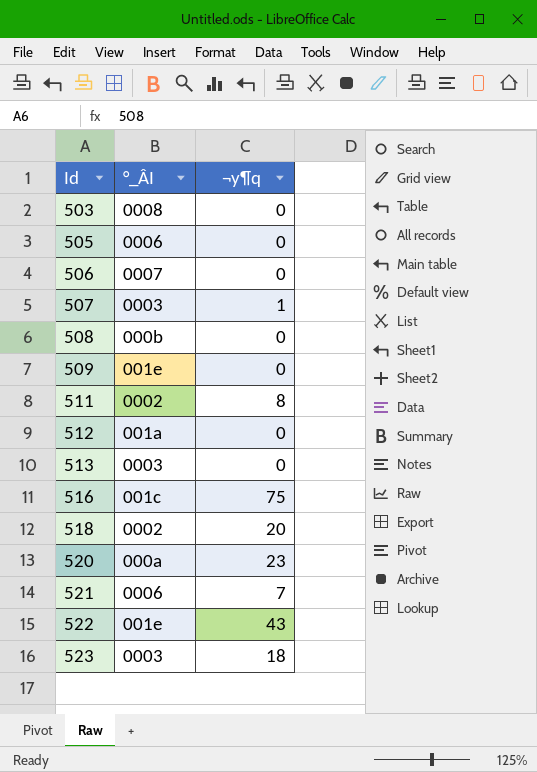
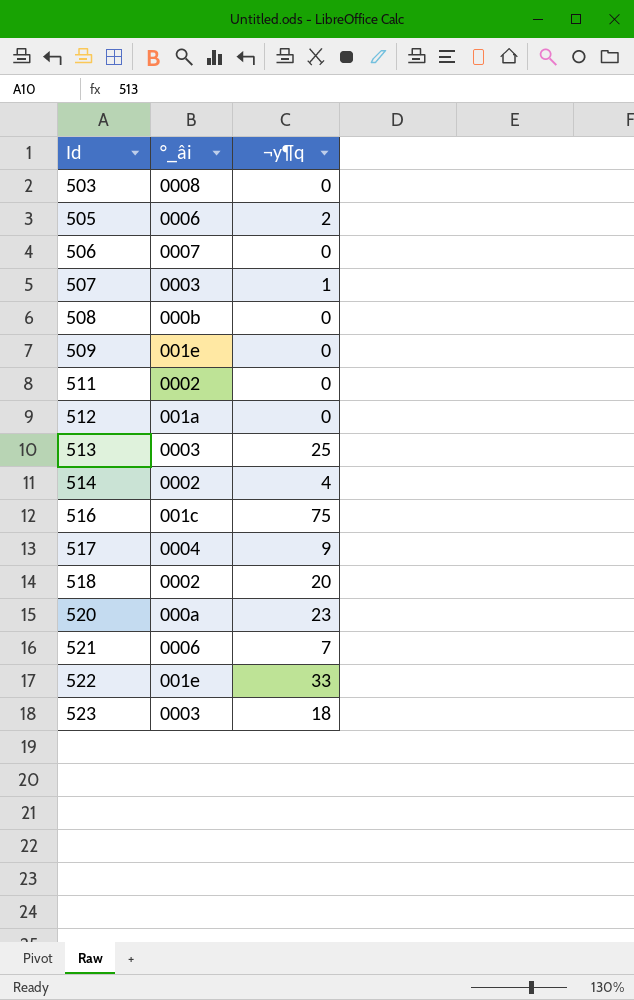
column name: °_ÂI -> °_âi
505 | ¬y¶q: 0 -> 2
511 | ¬y¶q: 8 -> 0
513 | ¬y¶q: 0 -> 25
row 514: none -> 0002 | 4
row 517: none -> 0004 | 9
522 | ¬y¶q: 43 -> 33

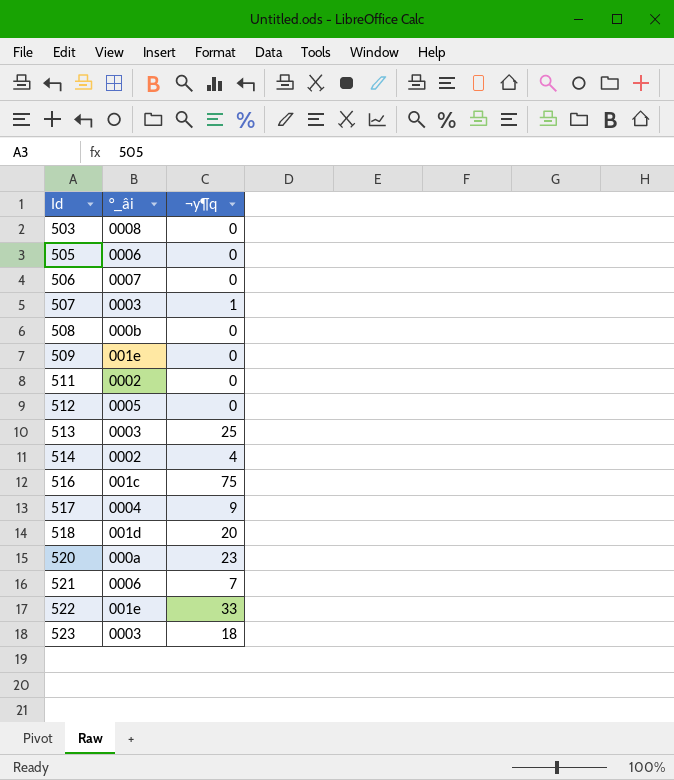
505 | ¬y¶q: 2 -> 0
512 | °_âi: 001a -> 0005
518 | °_âi: 0002 -> 001d

